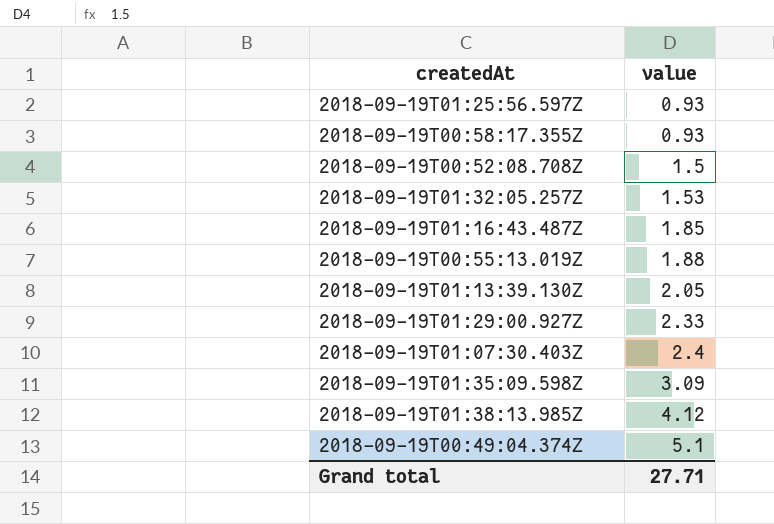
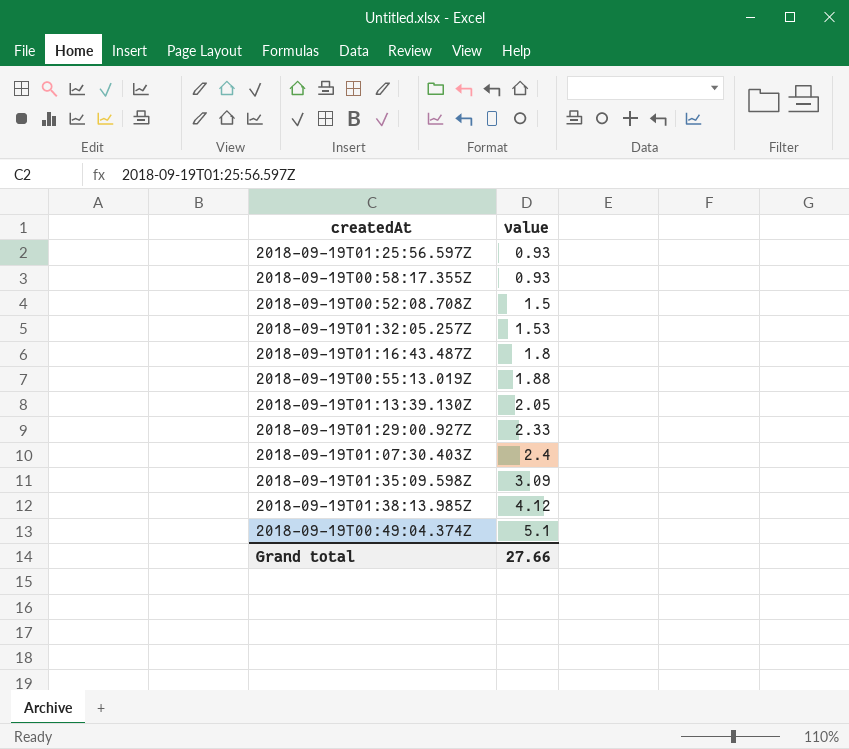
2018-09-19T01:16:43.487Z | value: 1.85 -> 1.8
Grand total | value: 27.71 -> 27.66

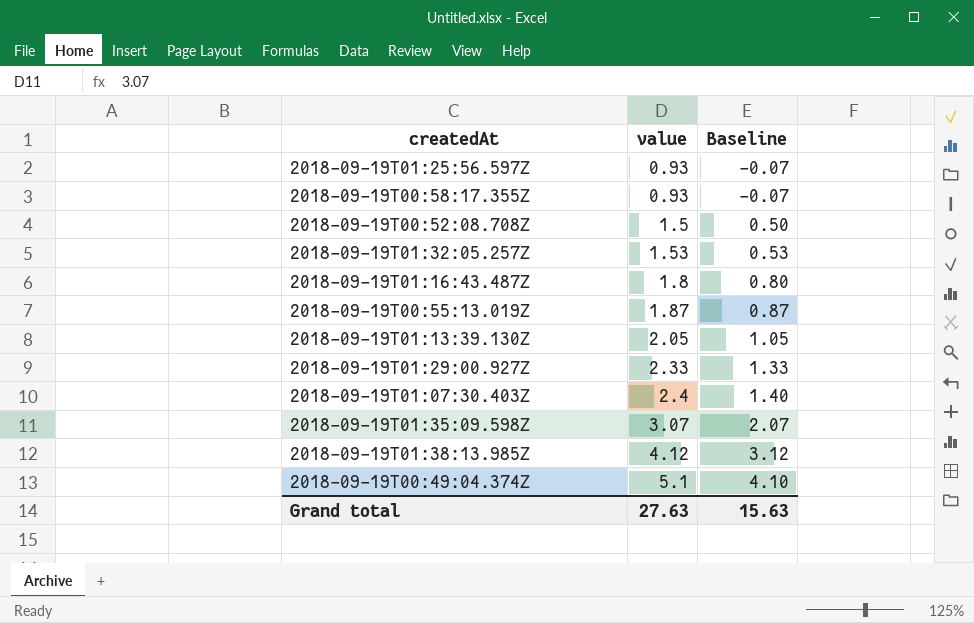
column Baseline | formula: none -> [value] - 1
2018-09-19T00:55:13.019Z | value: 1.88 -> 1.87
2018-09-19T01:35:09.598Z | value: 3.09 -> 3.07
Grand total | value: 27.66 -> 27.63

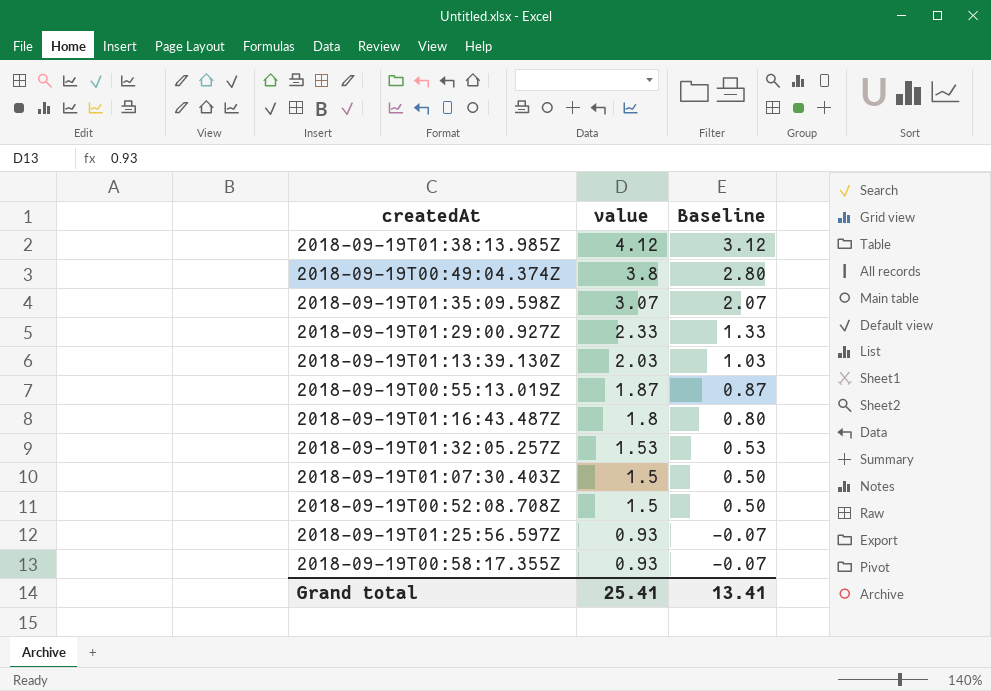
row order: value ascending -> value descending
2018-09-19T00:49:04.374Z | value: 5.1 -> 3.8
2018-09-19T00:49:04.374Z | Baseline: 4.10 -> 2.80
2018-09-19T01:13:39.130Z | value: 2.05 -> 2.03
2018-09-19T01:13:39.130Z | Baseline: 1.05 -> 1.03
2018-09-19T01:07:30.403Z | value: 2.4 -> 1.5
2018-09-19T01:07:30.403Z | Baseline: 1.40 -> 0.50
Grand total | value: 27.63 -> 25.41
Grand total | Baseline: 15.63 -> 13.41

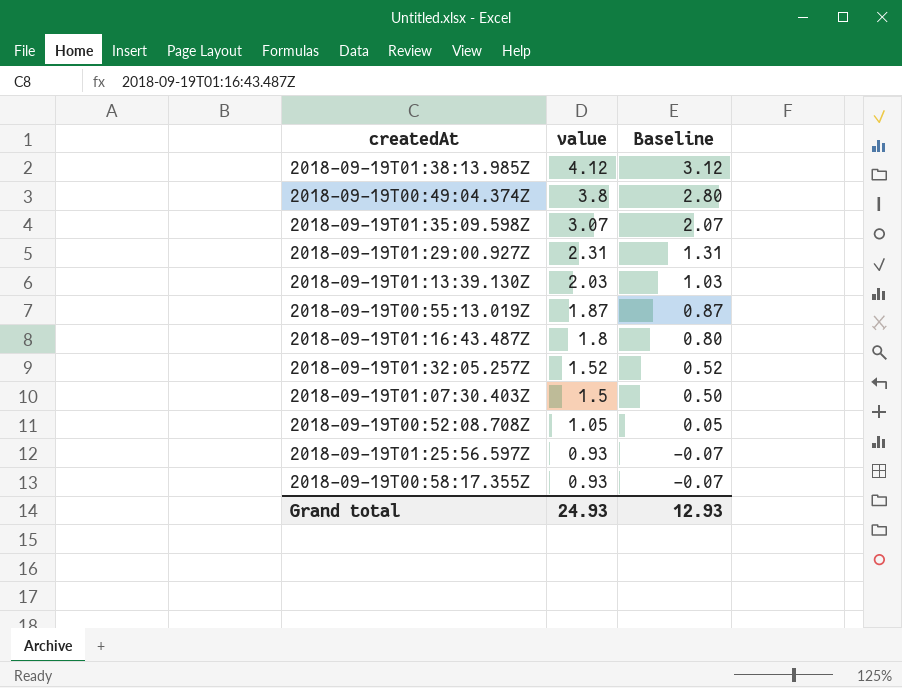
2018-09-19T01:29:00.927Z | value: 2.33 -> 2.31
2018-09-19T01:29:00.927Z | Baseline: 1.33 -> 1.31
2018-09-19T01:32:05.257Z | value: 1.53 -> 1.52
2018-09-19T01:32:05.257Z | Baseline: 0.53 -> 0.52
2018-09-19T00:52:08.708Z | value: 1.5 -> 1.05
2018-09-19T00:52:08.708Z | Baseline: 0.50 -> 0.05
Grand total | value: 25.41 -> 24.93
Grand total | Baseline: 13.41 -> 12.93

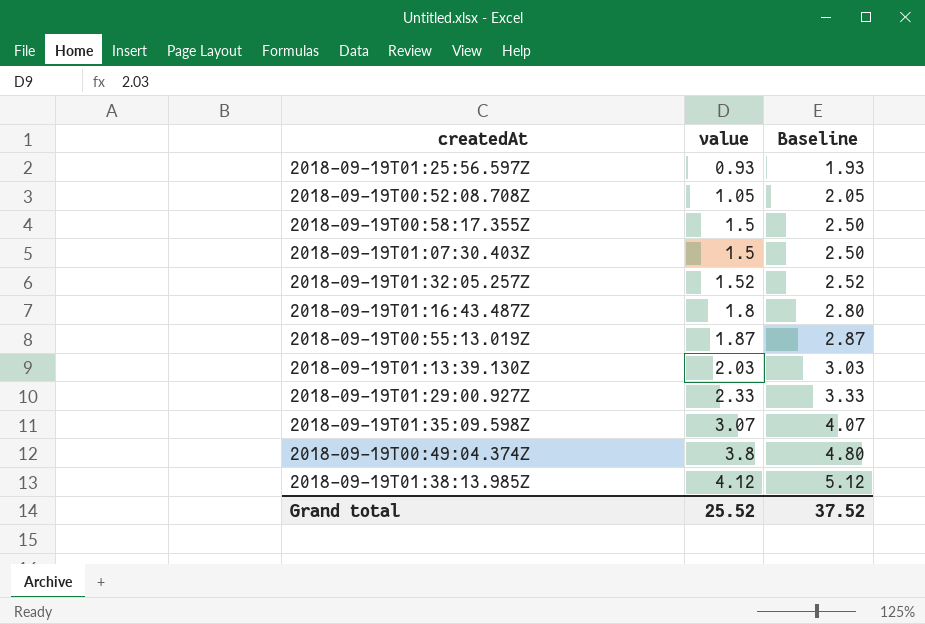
row order: value descending -> value ascending
column Baseline | formula: [value] - 1 -> [value] + 1
2018-09-19T00:58:17.355Z | value: 0.93 -> 1.5
2018-09-19T01:29:00.927Z | value: 2.31 -> 2.33
Grand total | value: 24.93 -> 25.52
Grand total | Baseline: 12.93 -> 37.52

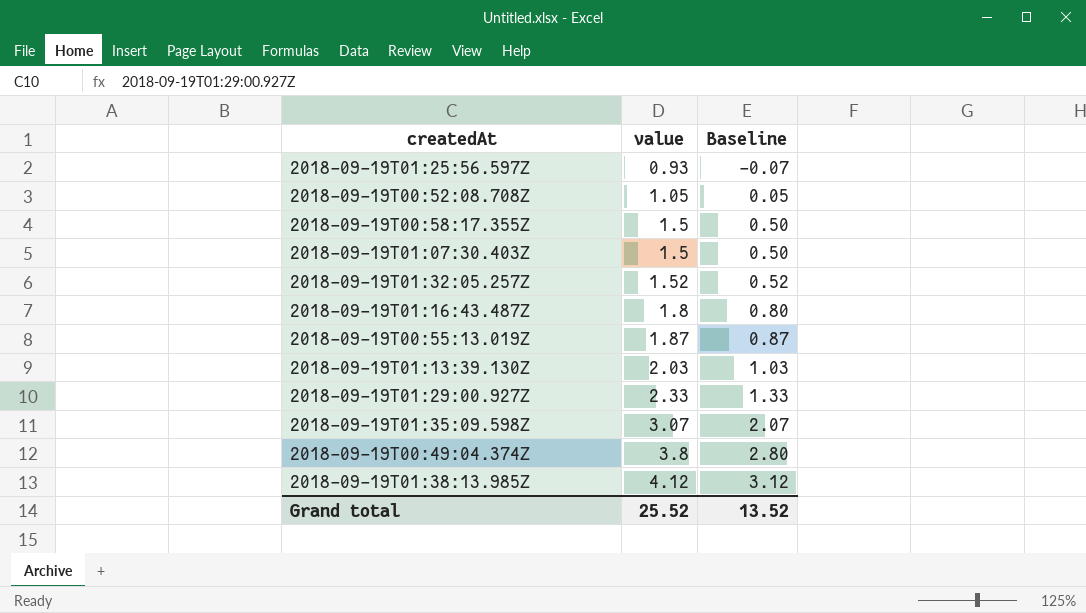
column Baseline | formula: [value] + 1 -> [value] - 1
Grand total | Baseline: 37.52 -> 13.52

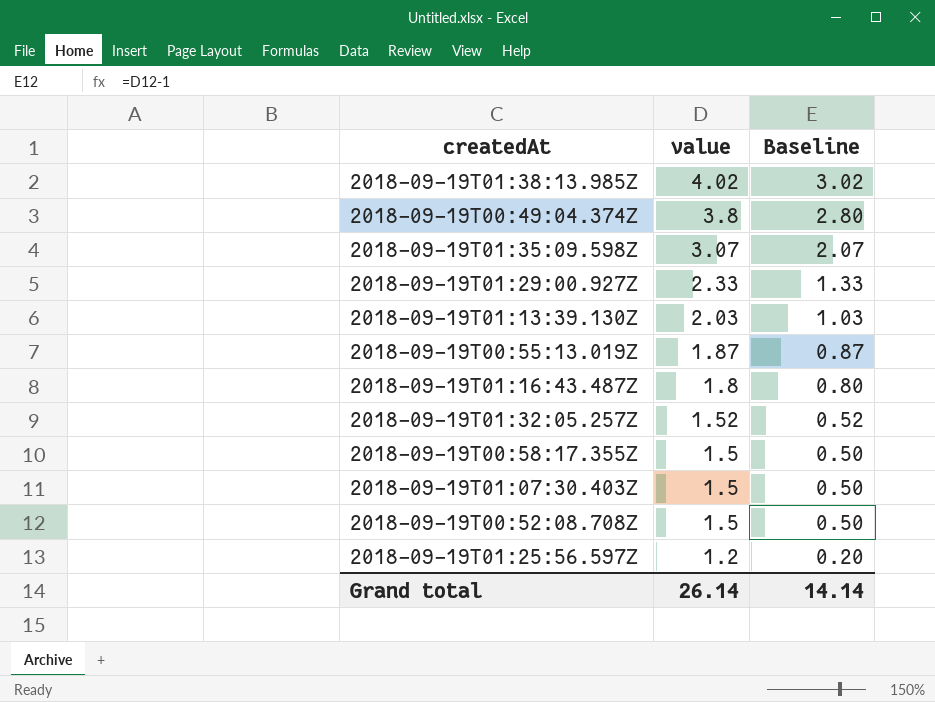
row order: value ascending -> value descending
2018-09-19T01:38:13.985Z | value: 4.12 -> 4.02
2018-09-19T01:38:13.985Z | Baseline: 3.12 -> 3.02
2018-09-19T00:52:08.708Z | value: 1.05 -> 1.5
2018-09-19T00:52:08.708Z | Baseline: 0.05 -> 0.50
2018-09-19T01:25:56.597Z | value: 0.93 -> 1.2
2018-09-19T01:25:56.597Z | Baseline: -0.07 -> 0.20
Grand total | value: 25.52 -> 26.14
Grand total | Baseline: 13.52 -> 14.14

